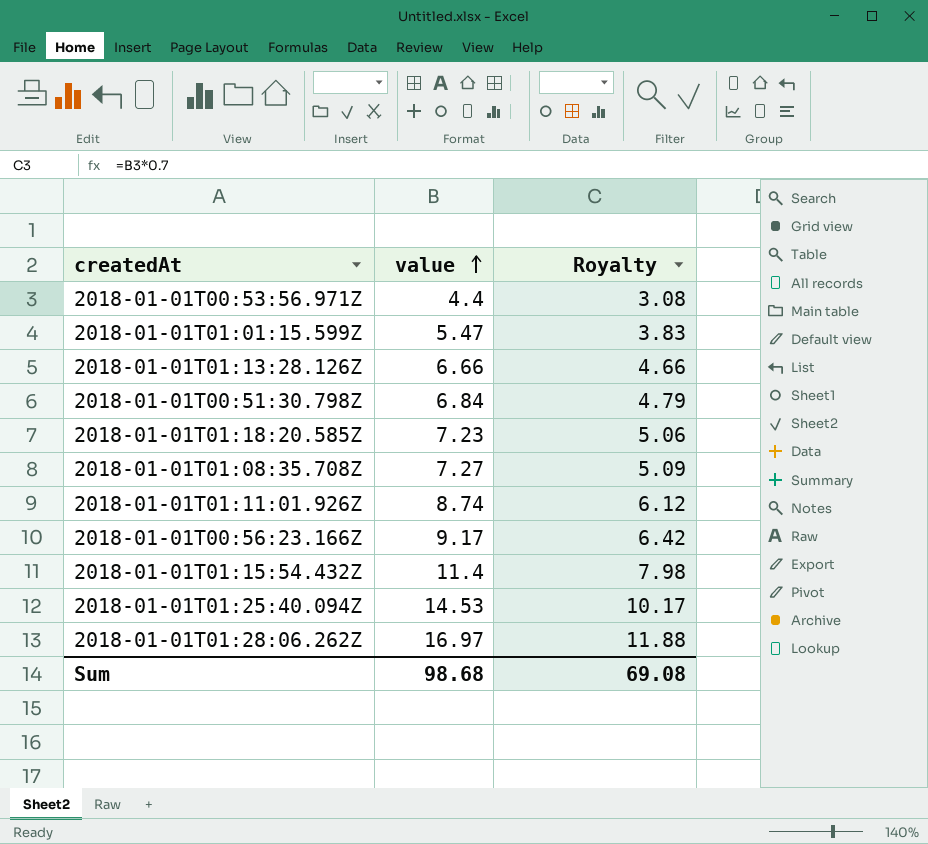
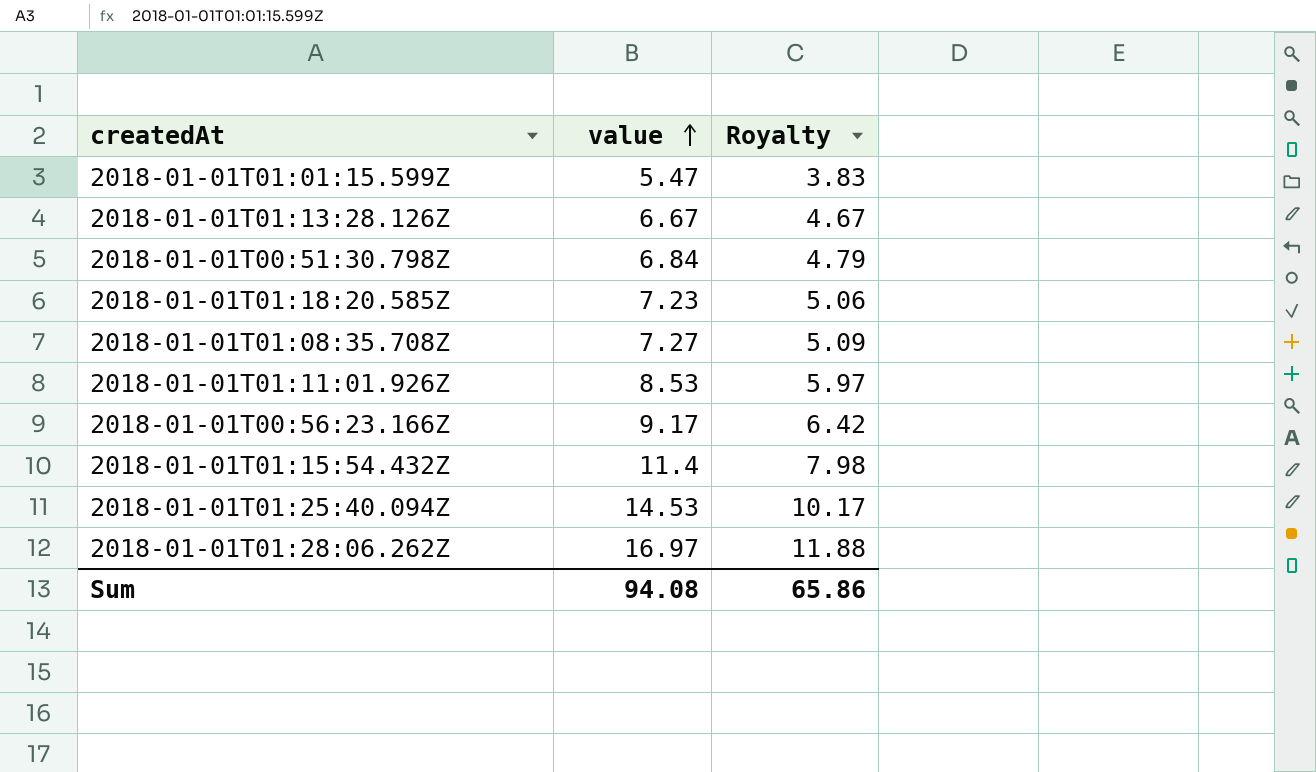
row 2018-01-01T00:53:56.971Z: 4.4 | 3.08 -> none
2018-01-01T01:13:28.126Z | value: 6.66 -> 6.67
2018-01-01T01:13:28.126Z | Royalty: 4.66 -> 4.67
2018-01-01T01:11:01.926Z | value: 8.74 -> 8.53
2018-01-01T01:11:01.926Z | Royalty: 6.12 -> 5.97
Sum | value: 98.68 -> 94.08
Sum | Royalty: 69.08 -> 65.86

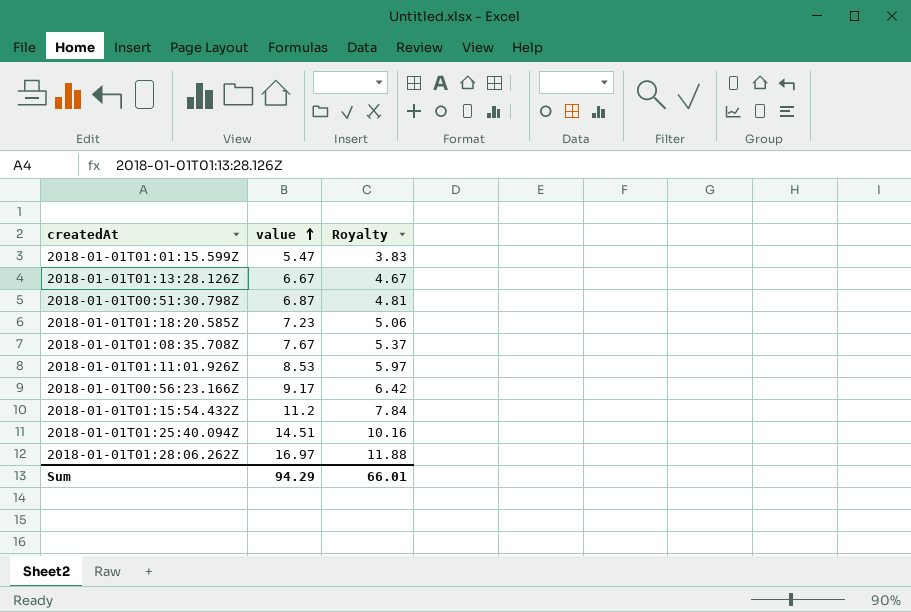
2018-01-01T00:51:30.798Z | value: 6.84 -> 6.87
2018-01-01T00:51:30.798Z | Royalty: 4.79 -> 4.81
2018-01-01T01:08:35.708Z | value: 7.27 -> 7.67
2018-01-01T01:08:35.708Z | Royalty: 5.09 -> 5.37
2018-01-01T01:15:54.432Z | value: 11.4 -> 11.2
2018-01-01T01:15:54.432Z | Royalty: 7.98 -> 7.84
2018-01-01T01:25:40.094Z | value: 14.53 -> 14.51
2018-01-01T01:25:40.094Z | Royalty: 10.17 -> 10.16
Sum | value: 94.08 -> 94.29
Sum | Royalty: 65.86 -> 66.01

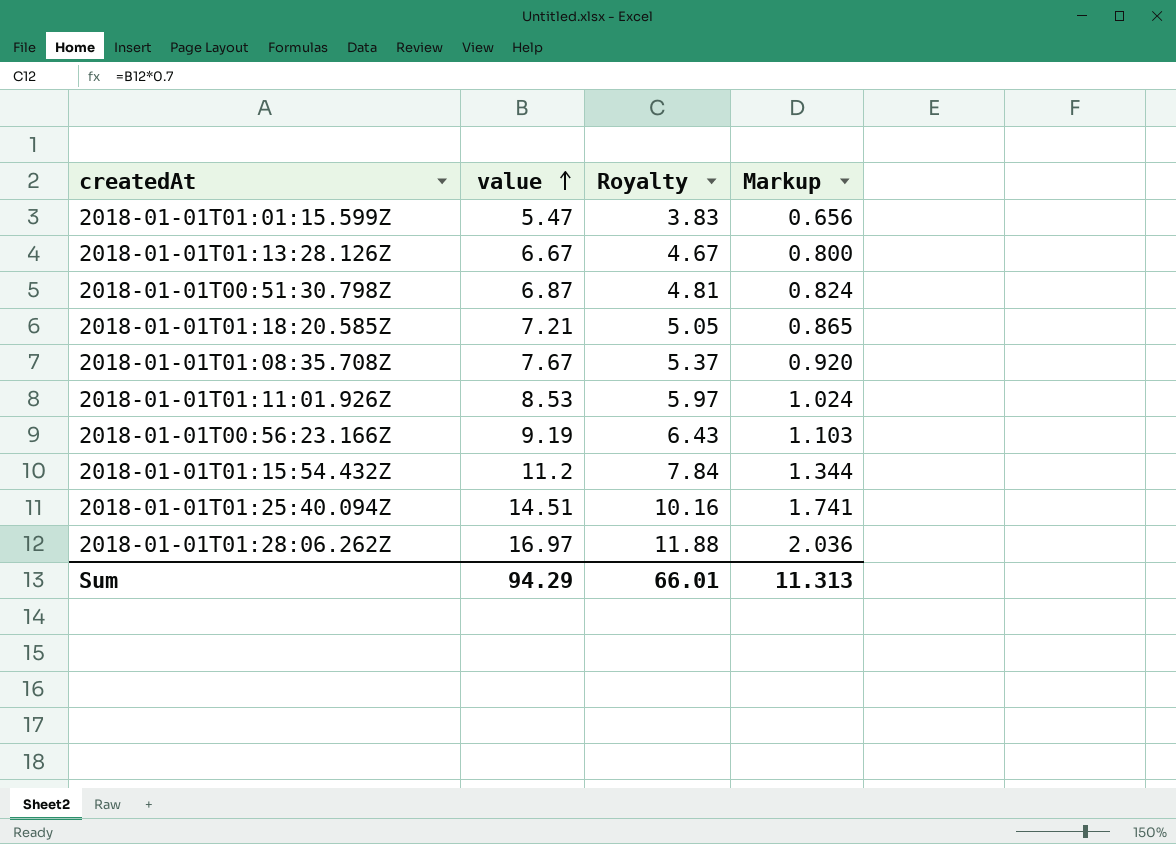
column Markup | formula: none -> [value] * 0.12
2018-01-01T01:18:20.585Z | value: 7.23 -> 7.21
2018-01-01T01:18:20.585Z | Royalty: 5.06 -> 5.05
2018-01-01T00:56:23.166Z | value: 9.17 -> 9.19
2018-01-01T00:56:23.166Z | Royalty: 6.42 -> 6.43

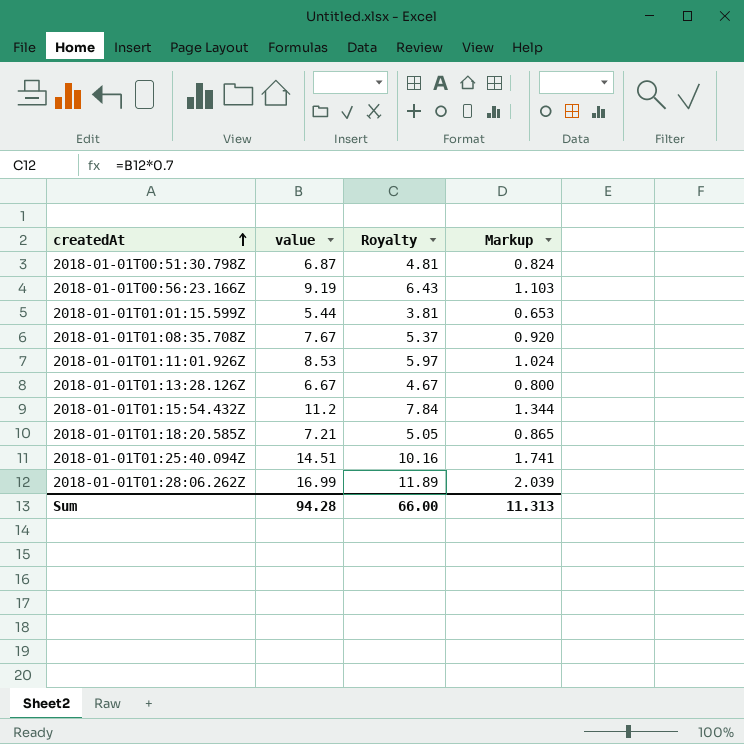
row order: value ascending -> createdAt ascending
2018-01-01T01:01:15.599Z | value: 5.47 -> 5.44
2018-01-01T01:01:15.599Z | Royalty: 3.83 -> 3.81
2018-01-01T01:01:15.599Z | Markup: 0.656 -> 0.653
2018-01-01T01:28:06.262Z | value: 16.97 -> 16.99
2018-01-01T01:28:06.262Z | Royalty: 11.88 -> 11.89
2018-01-01T01:28:06.262Z | Markup: 2.036 -> 2.039
Sum | value: 94.29 -> 94.28
Sum | Royalty: 66.01 -> 66.00

